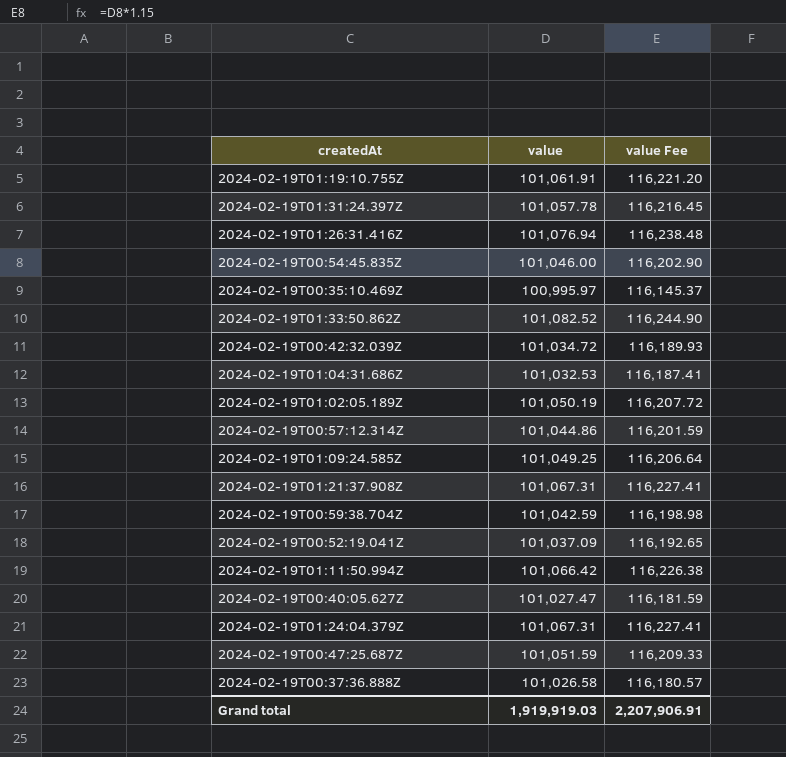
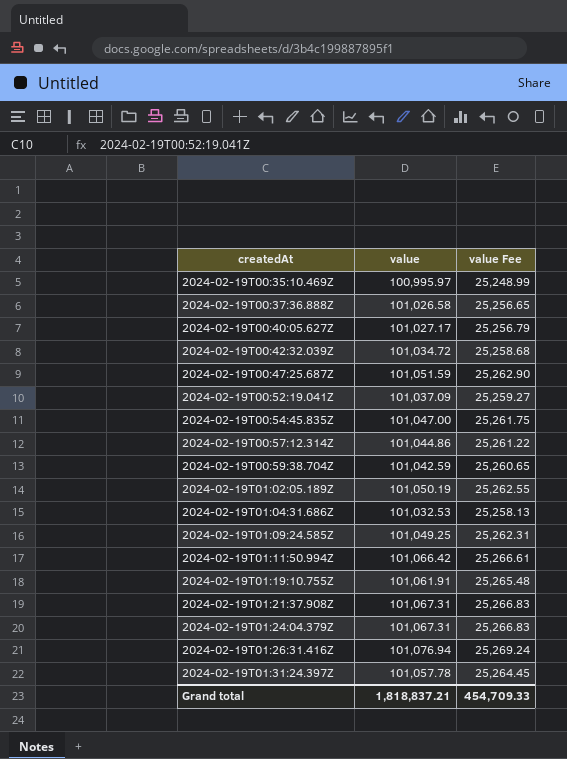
row order: none -> createdAt ascending
column value Fee | formula: [value] * 1.15 -> [value] * 0.25
row 2024-02-19T01:33:50.862Z: 101,082.52 | 116,244.90 -> none
2024-02-19T00:40:05.627Z | value: 101,027.47 -> 101,027.17
2024-02-19T00:54:45.835Z | value: 101,046.00 -> 101,047.00
Grand total | value: 1,919,919.03 -> 1,818,837.21
Grand total | value Fee: 2,207,906.91 -> 454,709.33

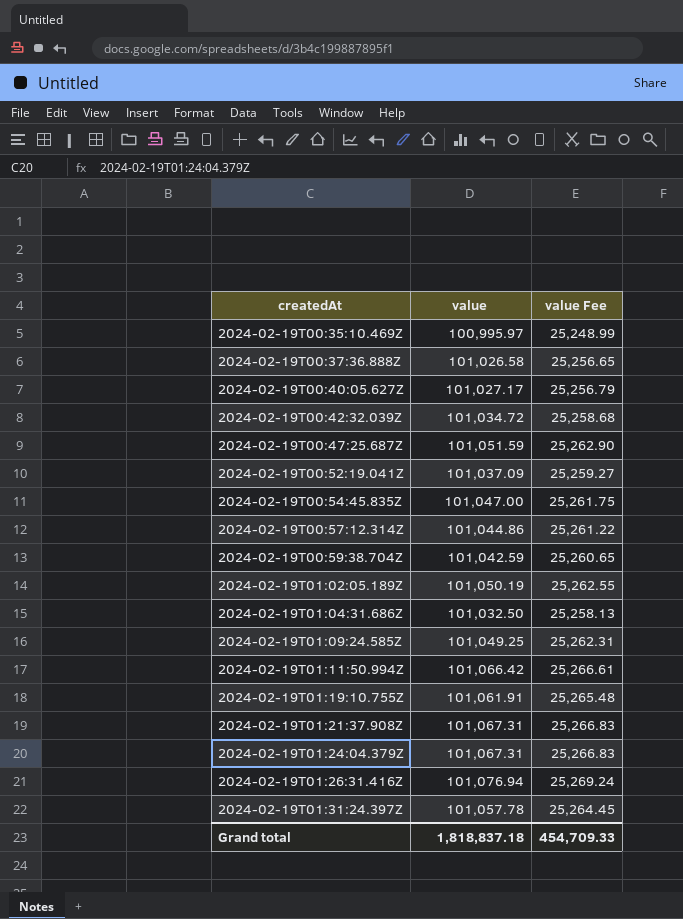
2024-02-19T01:04:31.686Z | value: 101,032.53 -> 101,032.50
Grand total | value: 1,818,837.21 -> 1,818,837.18

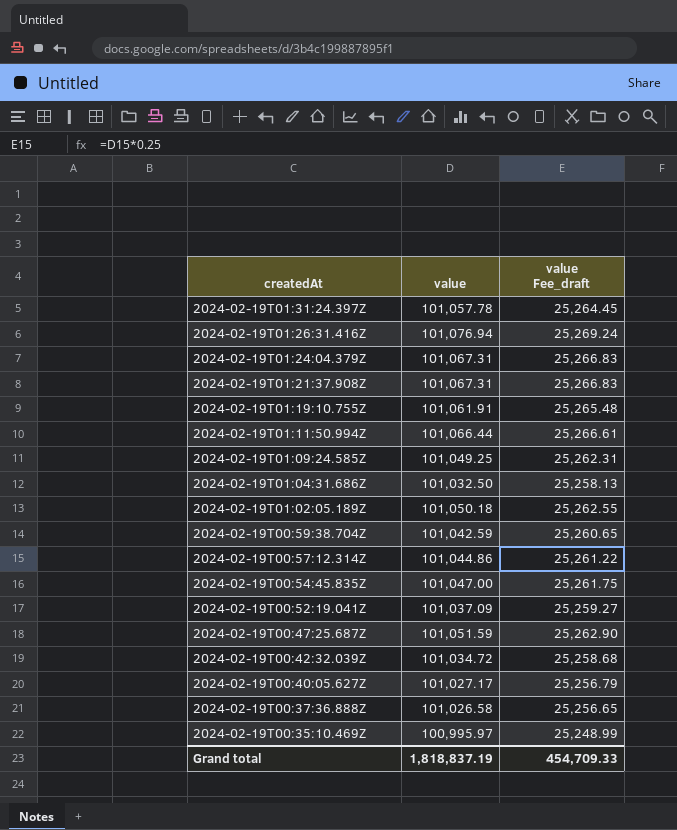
row order: createdAt ascending -> createdAt descending
column name: value Fee -> value Fee_draft
2024-02-19T01:11:50.994Z | value: 101,066.42 -> 101,066.44
2024-02-19T01:02:05.189Z | value: 101,050.19 -> 101,050.18
Grand total | value: 1,818,837.18 -> 1,818,837.19

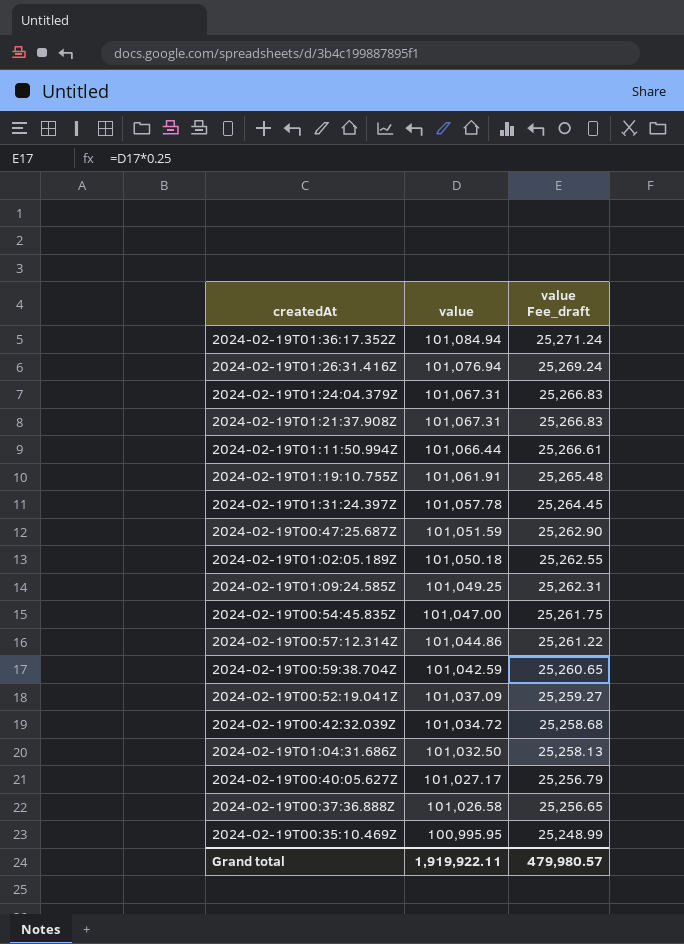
row order: createdAt descending -> value descending
row 2024-02-19T01:36:17.352Z: none -> 101,084.94 | 25,271.24
2024-02-19T00:35:10.469Z | value: 100,995.97 -> 100,995.95
Grand total | value: 1,818,837.19 -> 1,919,922.11
Grand total | value Fee_draft: 454,709.33 -> 479,980.57

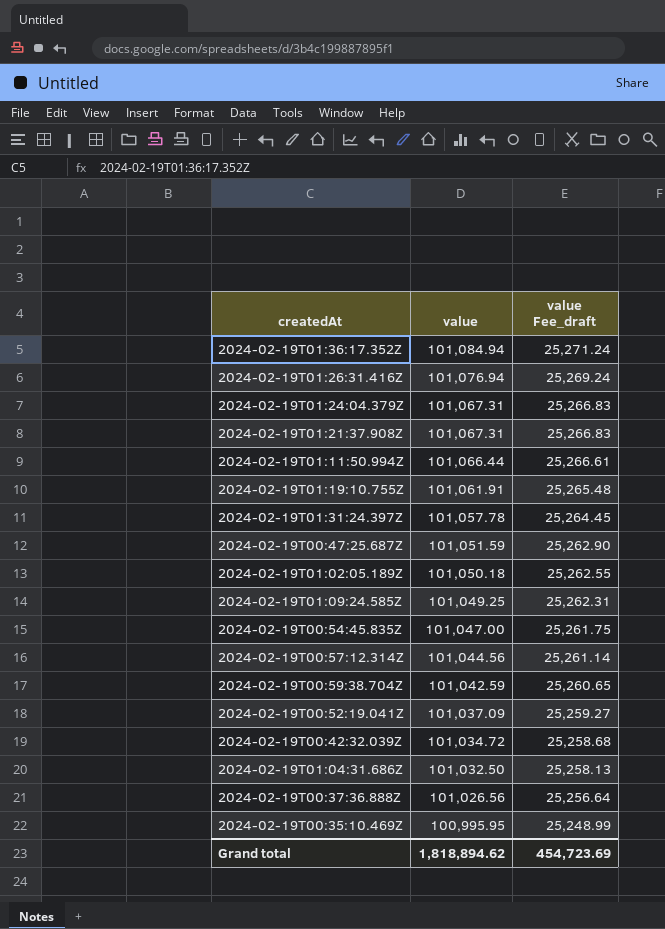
row 2024-02-19T00:40:05.627Z: 101,027.17 | 25,256.79 -> none
2024-02-19T00:57:12.314Z | value: 101,044.86 -> 101,044.56
2024-02-19T00:57:12.314Z | value Fee_draft: 25,261.22 -> 25,261.14
2024-02-19T00:37:36.888Z | value: 101,026.58 -> 101,026.56
2024-02-19T00:37:36.888Z | value Fee_draft: 25,256.65 -> 25,256.64
Grand total | value: 1,919,922.11 -> 1,818,894.62
Grand total | value Fee_draft: 479,980.57 -> 454,723.69

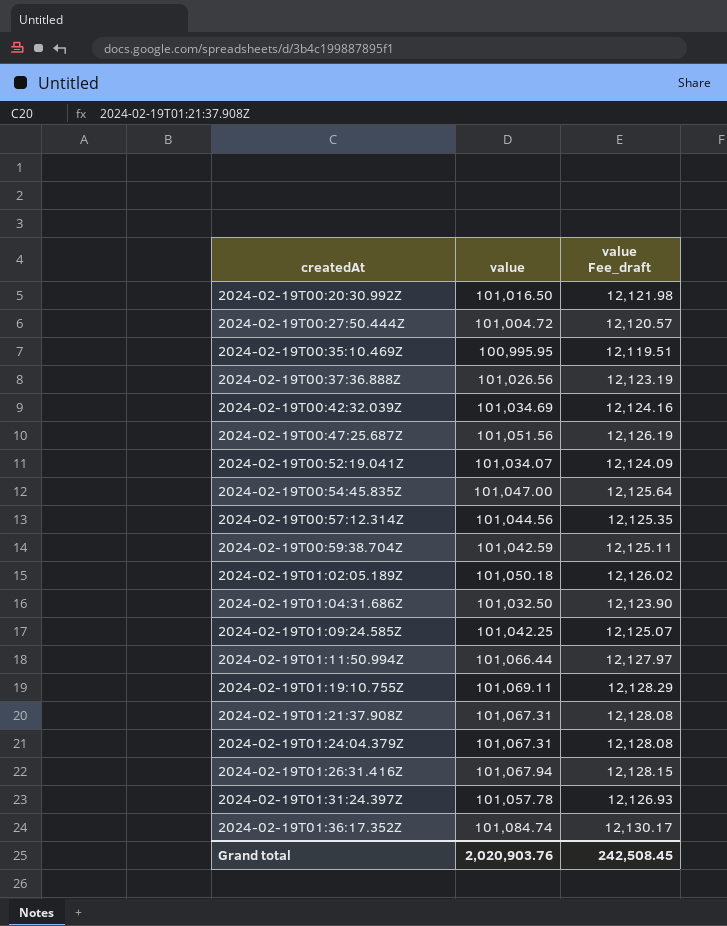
row order: value descending -> createdAt ascending
column value Fee_draft | formula: [value] * 0.25 -> [value] * 0.12
row 2024-02-19T00:20:30.992Z: none -> 101,016.50 | 12,121.98
row 2024-02-19T00:27:50.444Z: none -> 101,004.72 | 12,120.57
2024-02-19T00:42:32.039Z | value: 101,034.72 -> 101,034.69
2024-02-19T00:47:25.687Z | value: 101,051.59 -> 101,051.56
2024-02-19T00:52:19.041Z | value: 101,037.09 -> 101,034.07
2024-02-19T01:09:24.585Z | value: 101,049.25 -> 101,042.25
2024-02-19T01:19:10.755Z | value: 101,061.91 -> 101,069.11
2024-02-19T01:26:31.416Z | value: 101,076.94 -> 101,067.94
2024-02-19T01:36:17.352Z | value: 101,084.94 -> 101,084.74
Grand total | value: 1,818,894.62 -> 2,020,903.76
Grand total | value Fee_draft: 454,723.69 -> 242,508.45

